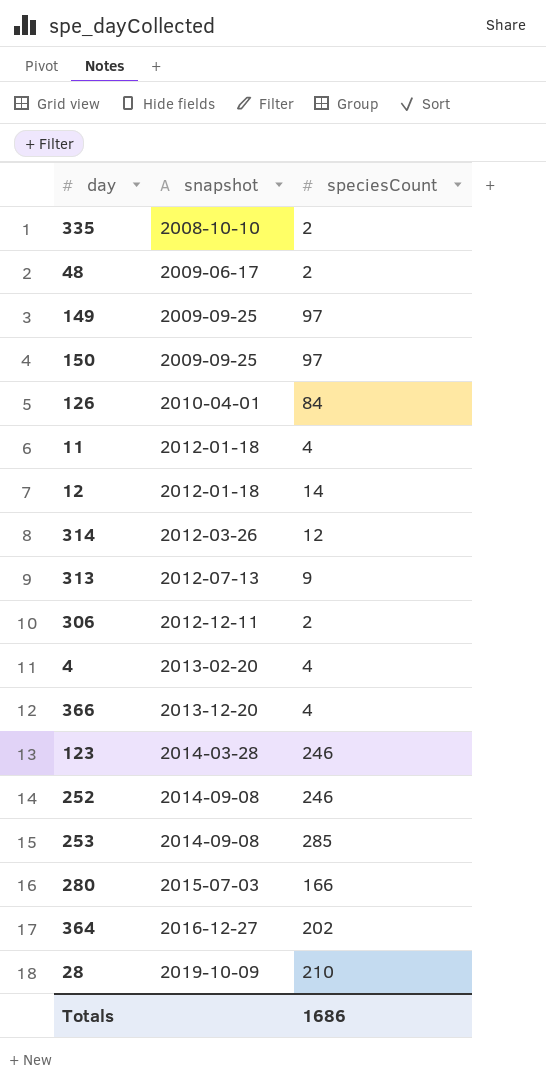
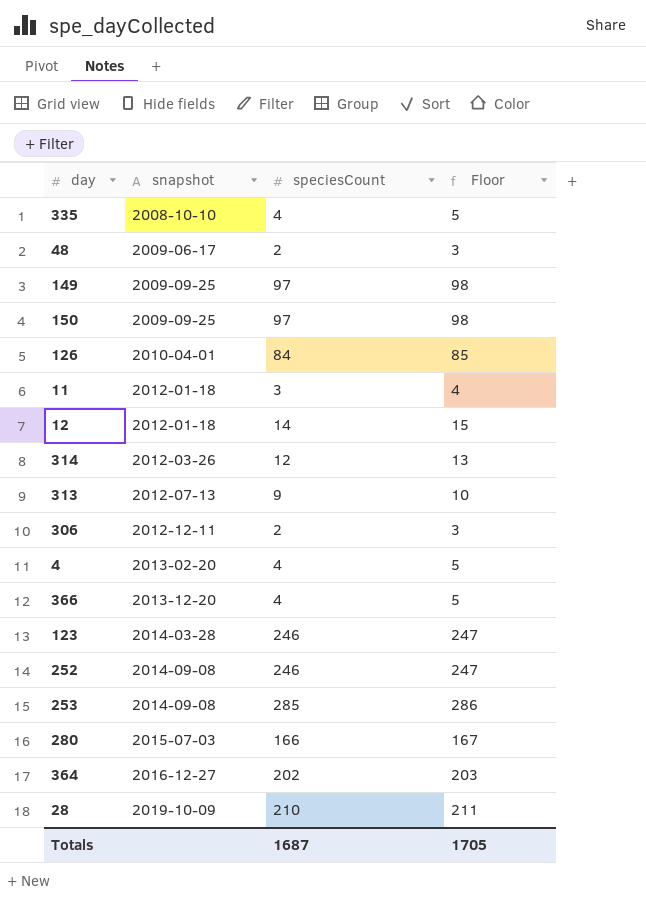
column Floor | formula: none -> [speciesCount] + 1
335 | speciesCount: 2 -> 4
11 | speciesCount: 4 -> 3
Totals | speciesCount: 1686 -> 1687

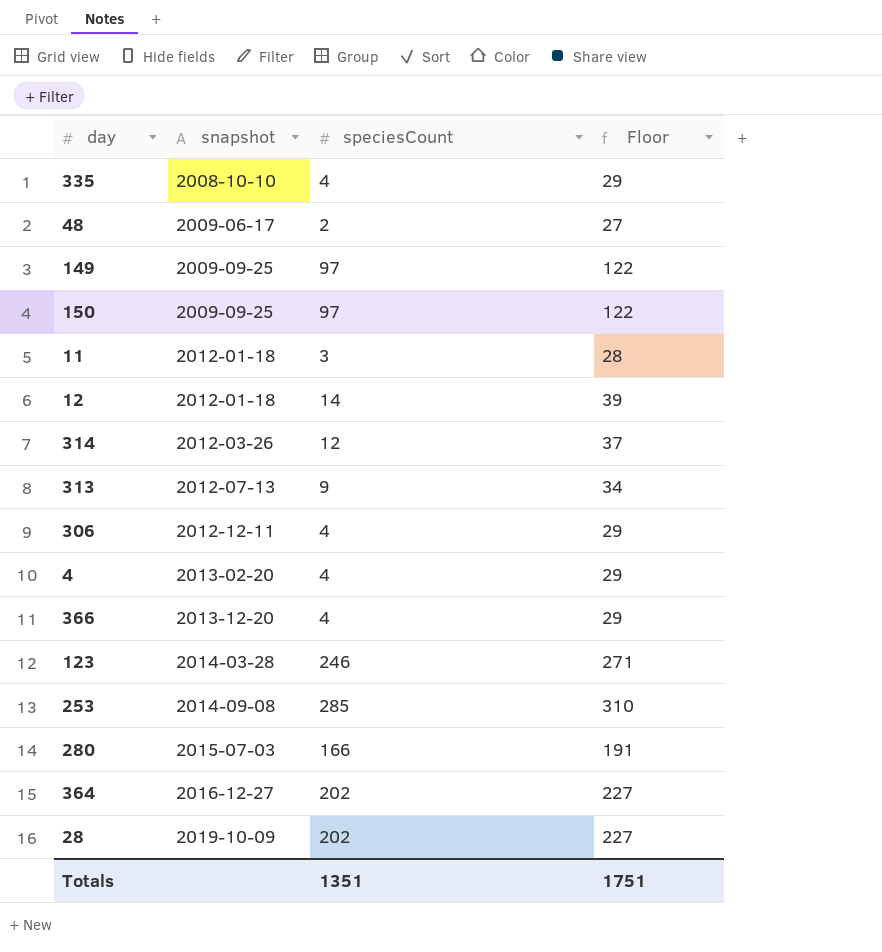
column Floor | formula: [speciesCount] + 1 -> [speciesCount] + 25
row 126: 2010-04-01 | 84 | 85 -> none
row 252: 2014-09-08 | 246 | 247 -> none
306 | speciesCount: 2 -> 4
28 | speciesCount: 210 -> 202
Totals | speciesCount: 1687 -> 1351
Totals | Floor: 1705 -> 1751

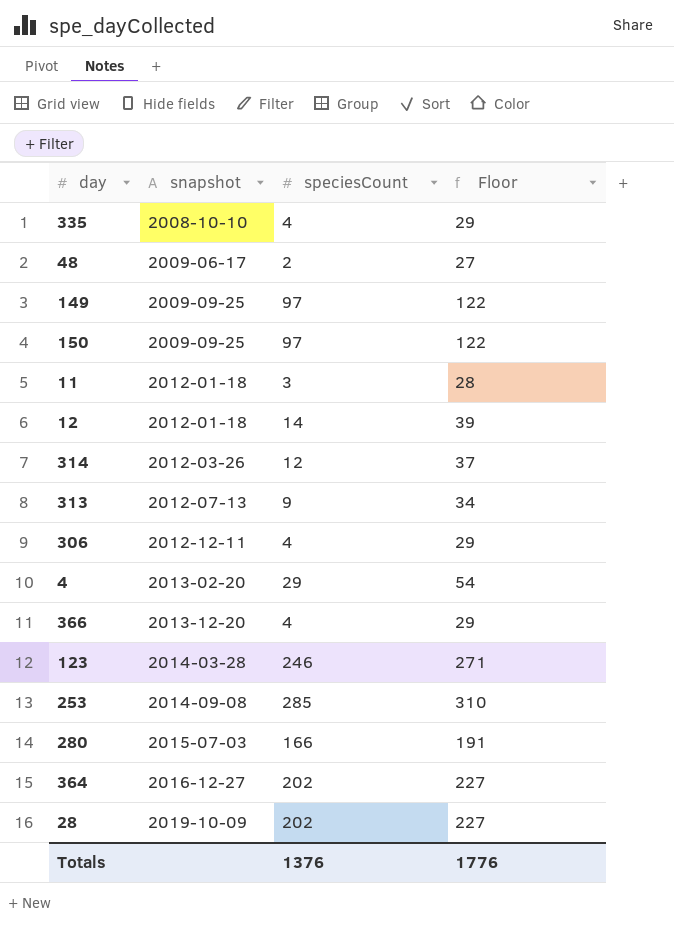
4 | speciesCount: 4 -> 29
4 | Floor: 29 -> 54
Totals | speciesCount: 1351 -> 1376
Totals | Floor: 1751 -> 1776

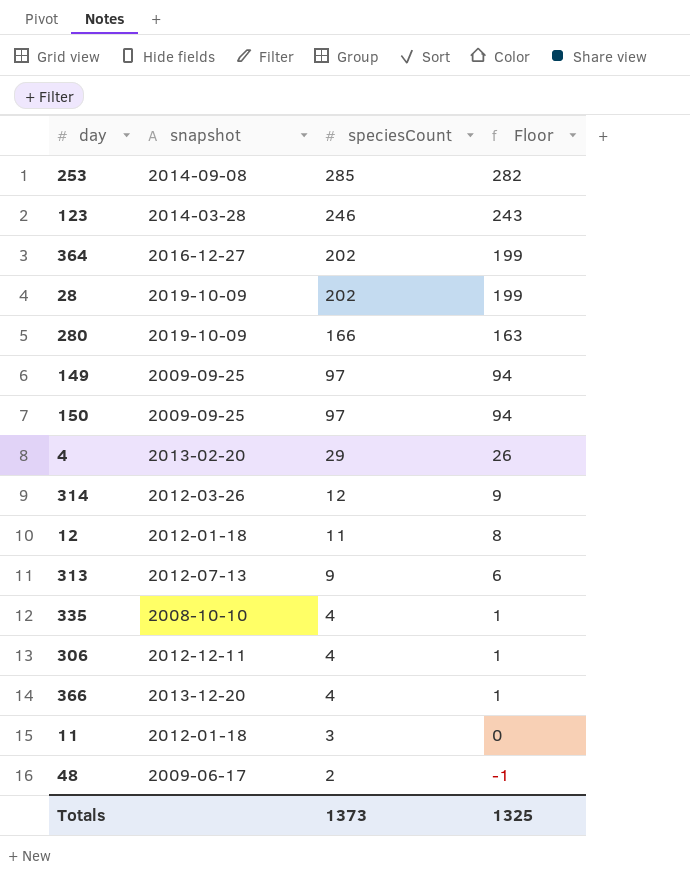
row order: snapshot ascending -> speciesCount descending
column Floor | formula: [speciesCount] + 25 -> [speciesCount] - 3
280 | snapshot: 2015-07-03 -> 2019-10-09
12 | speciesCount: 14 -> 11
Totals | speciesCount: 1376 -> 1373
Totals | Floor: 1776 -> 1325

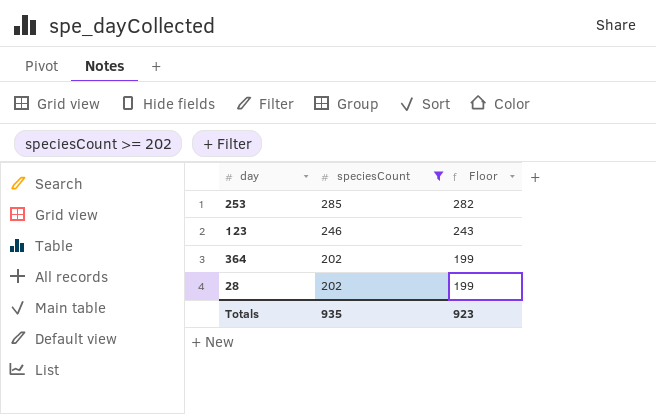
filter: none -> speciesCount >= 202
column snapshot | position: 2 -> none
Totals | speciesCount: 1373 -> 935
Totals | Floor: 1325 -> 923

